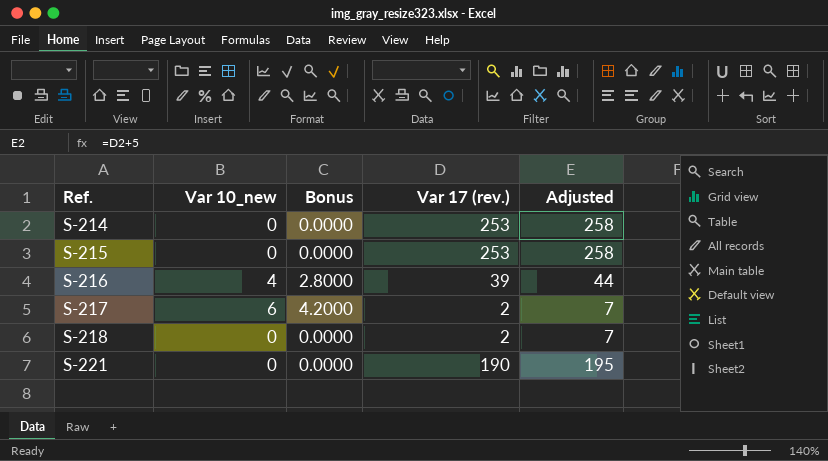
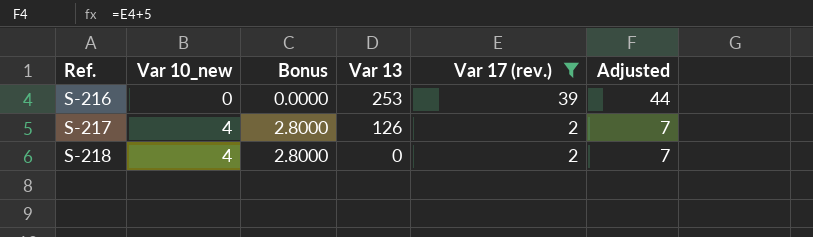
filter: none -> Var 17 (rev.) <= 39
column Var 13 | position: none -> 4
S-216 | Var 10_new: 4 -> 0
S-216 | Bonus: 2.8000 -> 0.0000
S-217 | Var 10_new: 6 -> 4
S-217 | Bonus: 4.2000 -> 2.8000
S-218 | Var 10_new: 0 -> 4
S-218 | Bonus: 0.0000 -> 2.8000

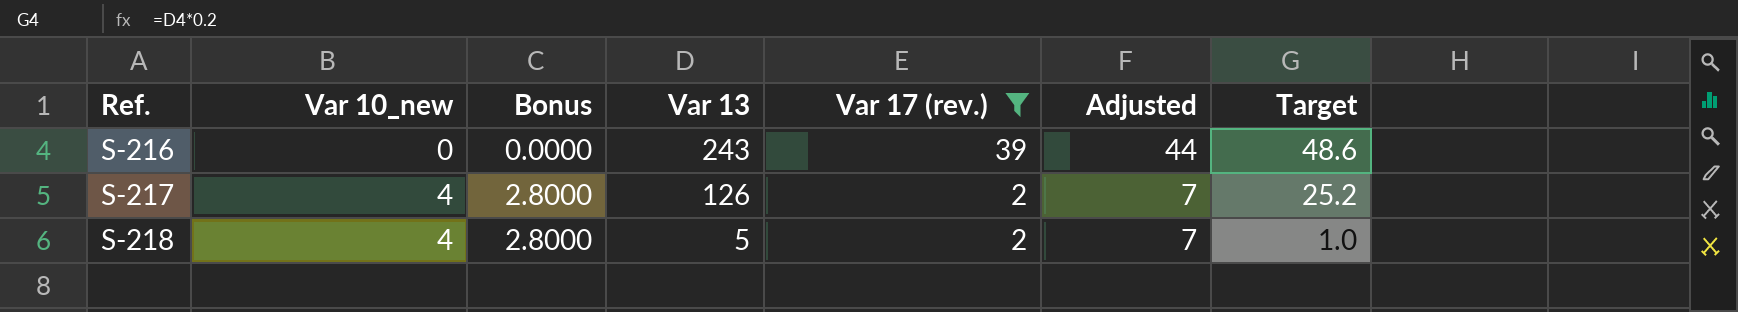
column Target | formula: none -> [Var 13] * 0.2
S-216 | Var 13: 253 -> 243
S-218 | Var 13: 0 -> 5

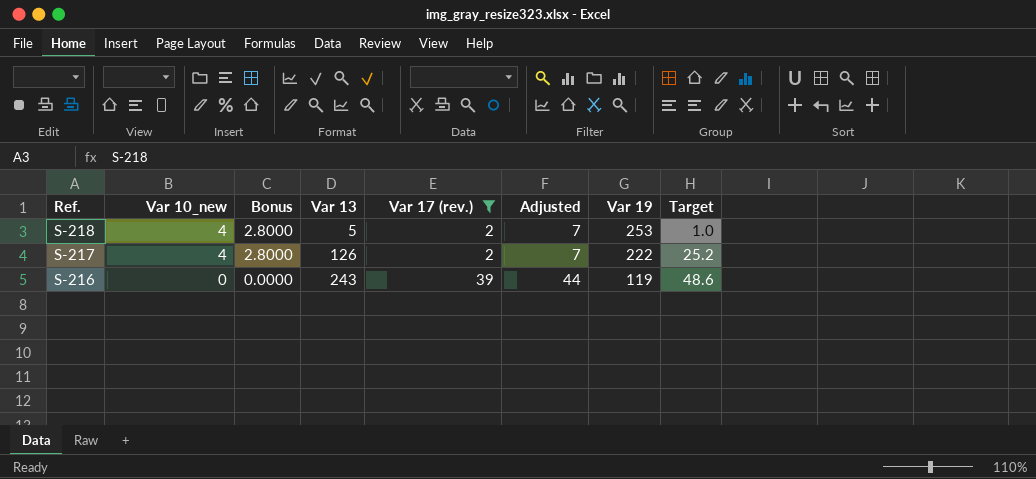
row order: Ref. ascending -> Ref. descending
column Var 19 | position: none -> 7

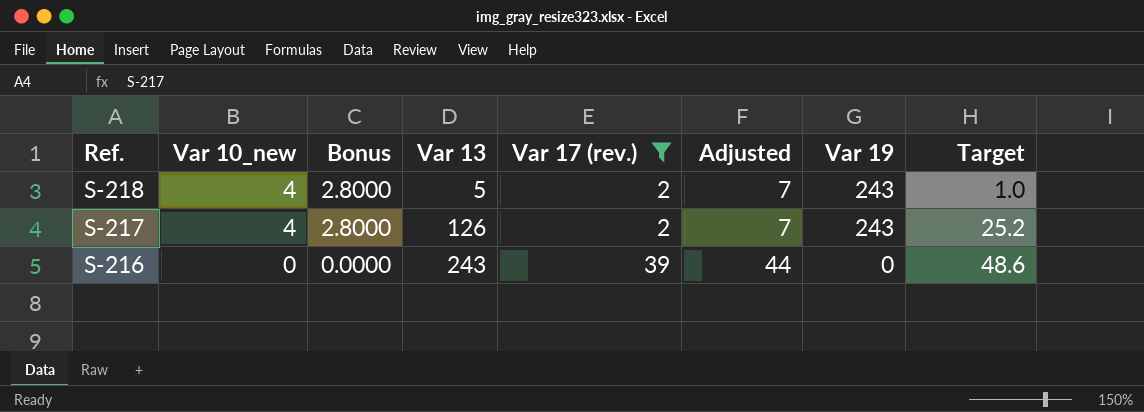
S-218 | Var 19: 253 -> 243
S-217 | Var 19: 222 -> 243
S-216 | Var 19: 119 -> 0

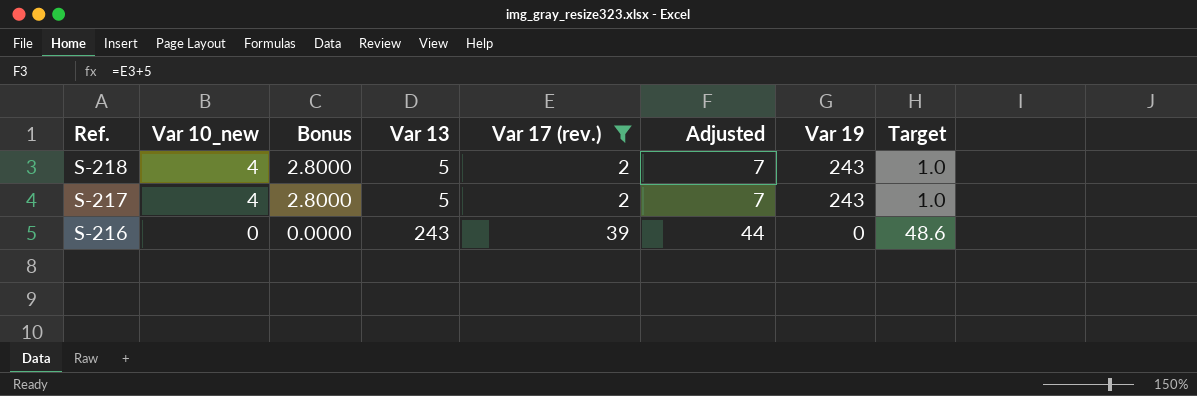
S-217 | Var 13: 126 -> 5
S-217 | Target: 25.2 -> 1.0

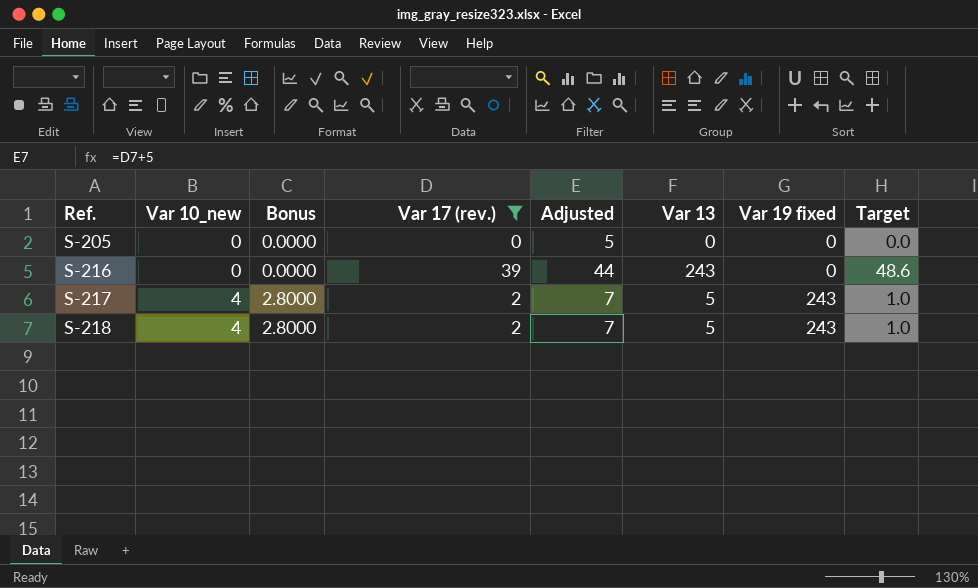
row order: Ref. descending -> Ref. ascending
column Var 13 | position: 4 -> 6
column name: Var 19 -> Var 19 fixed
row S-205: none -> 0 | 0.0000 | 0 | 5 | 0 | 0 | 0.0

